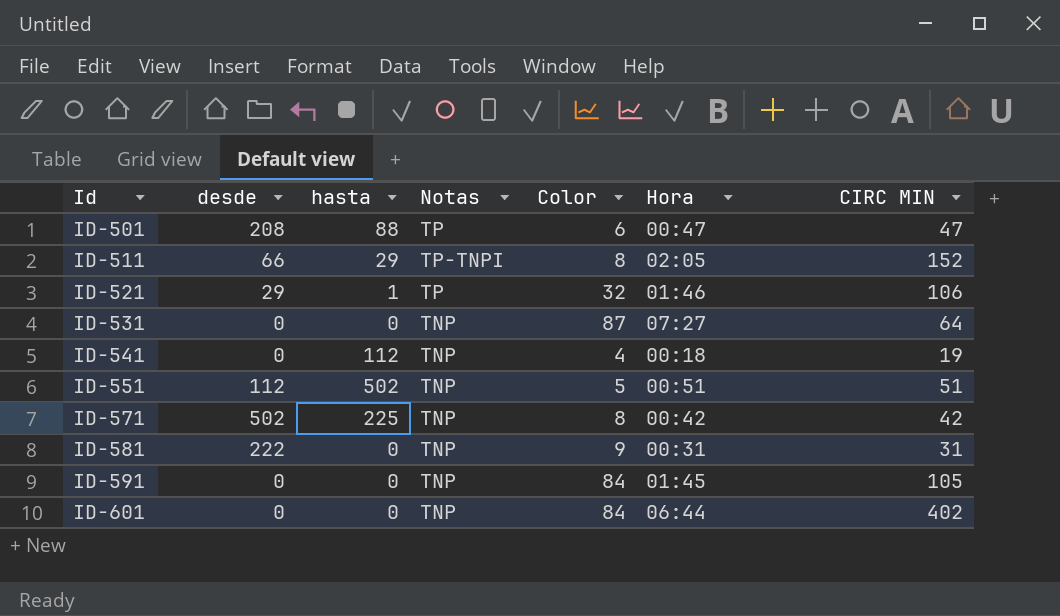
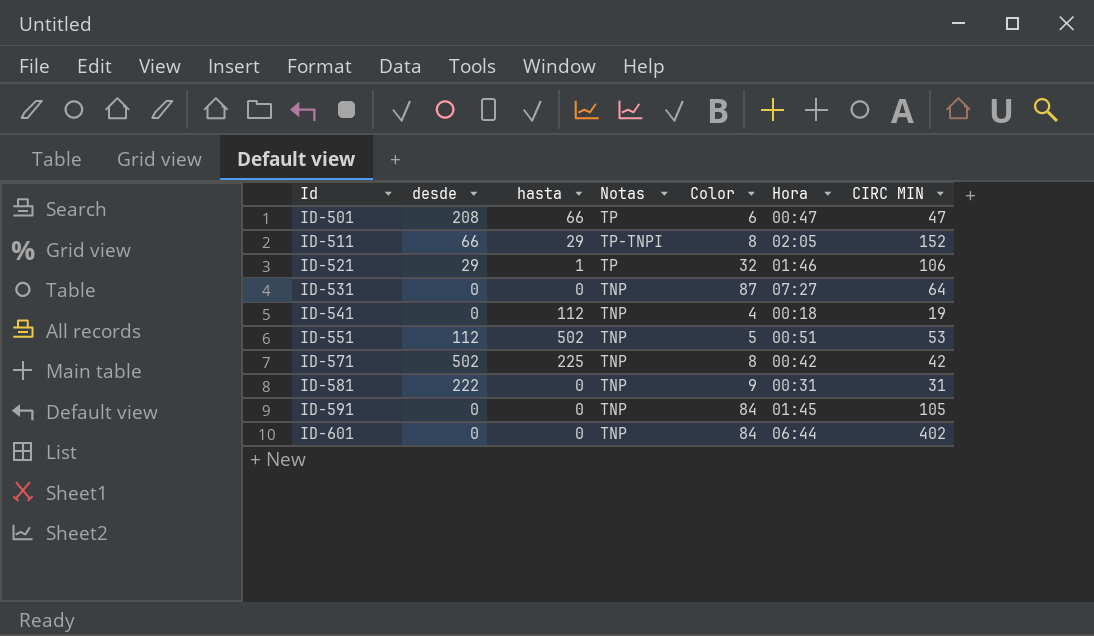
ID-501 | hasta: 88 -> 66
ID-551 | CIRC MIN: 51 -> 53

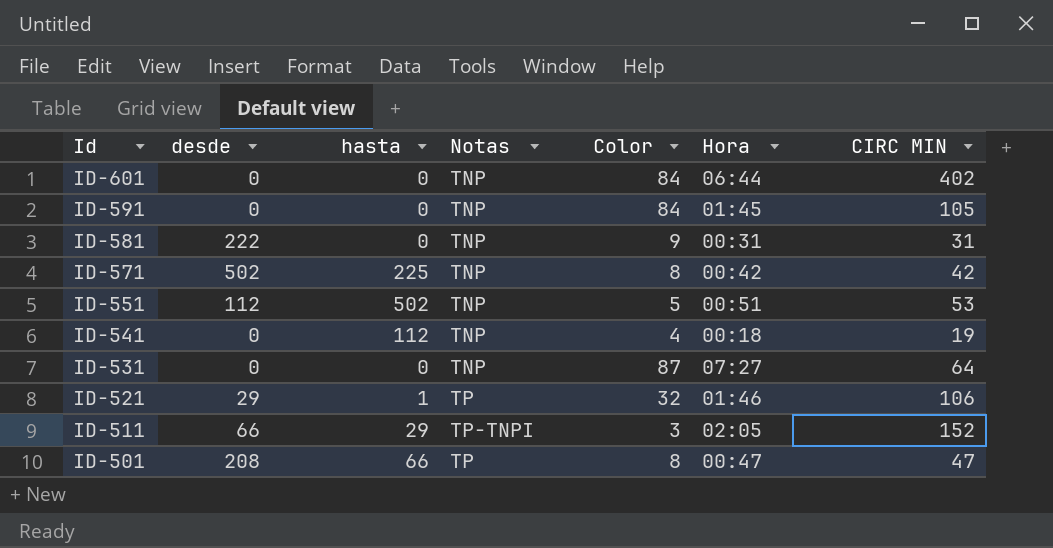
row order: Id ascending -> Id descending
ID-511 | Color: 8 -> 3
ID-501 | Color: 6 -> 8

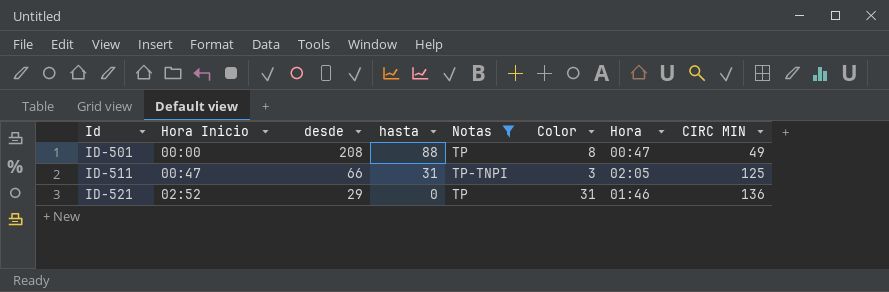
filter: none -> Notas != TNP
row order: Id descending -> Id ascending
column Hora Inicio | position: none -> 2
ID-501 | hasta: 66 -> 88
ID-501 | CIRC MIN: 47 -> 49
ID-511 | hasta: 29 -> 31
ID-511 | CIRC MIN: 152 -> 125
ID-521 | hasta: 1 -> 0
ID-521 | Color: 32 -> 31
ID-521 | CIRC MIN: 106 -> 136

